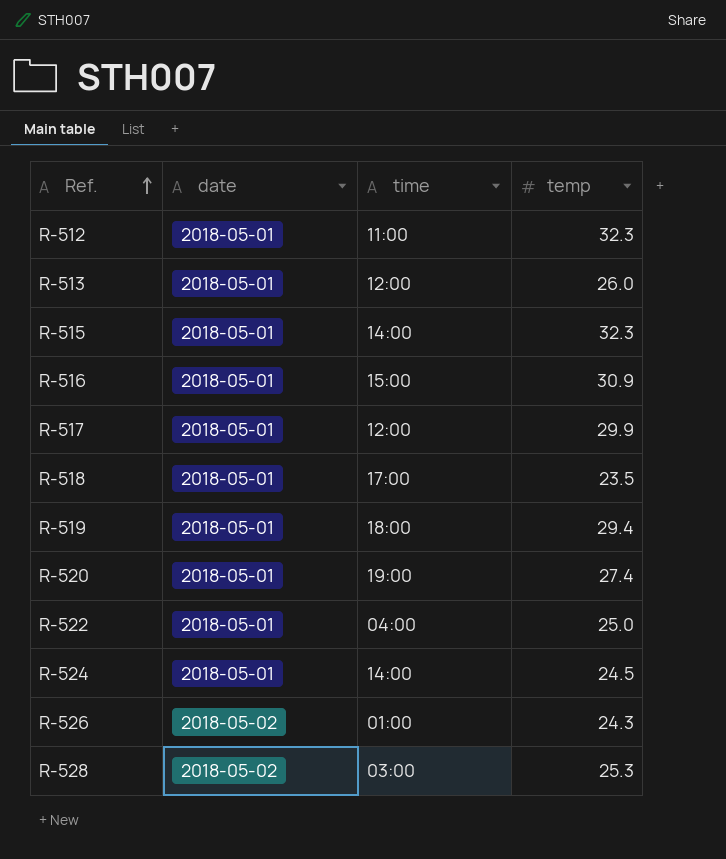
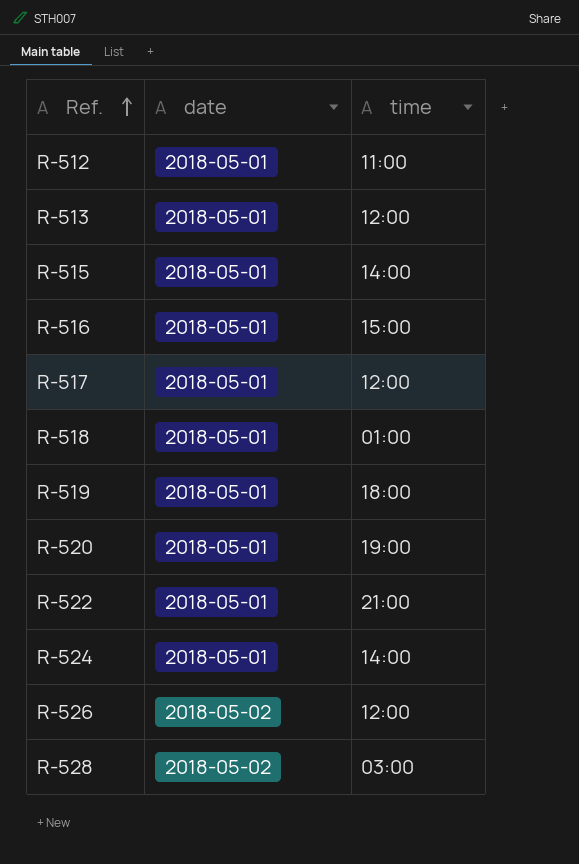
column temp | position: 4 -> none
R-518 | time: 17:00 -> 01:00
R-522 | time: 04:00 -> 21:00
R-526 | time: 01:00 -> 12:00

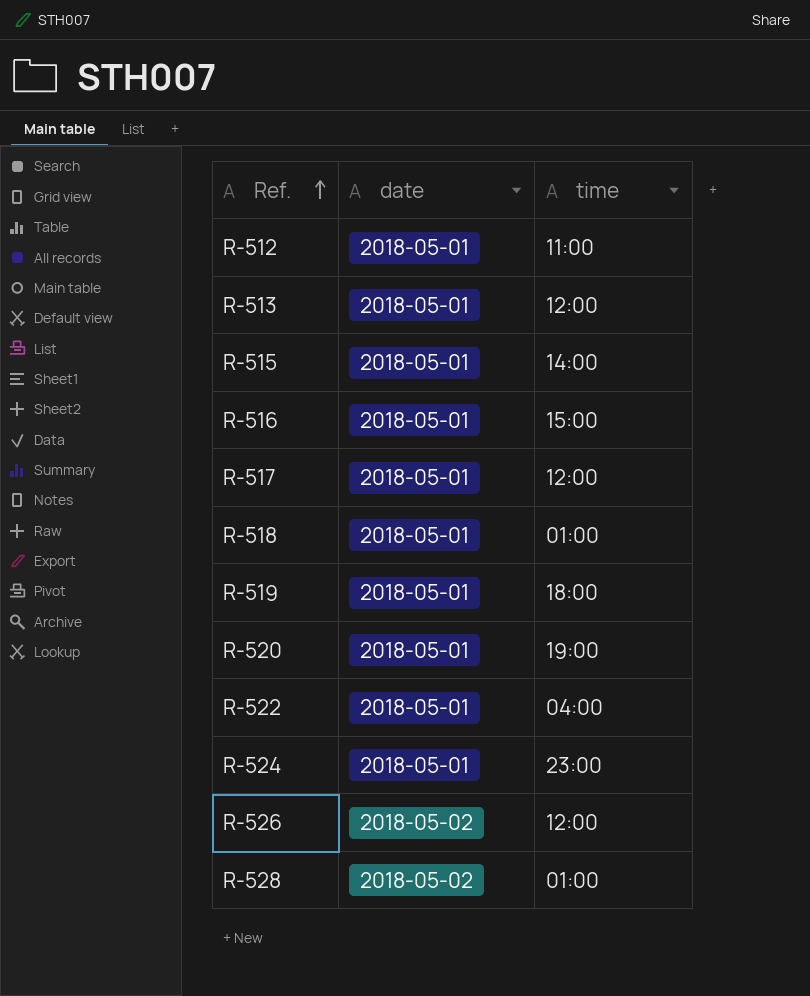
R-522 | time: 21:00 -> 04:00
R-524 | time: 14:00 -> 23:00
R-528 | time: 03:00 -> 01:00

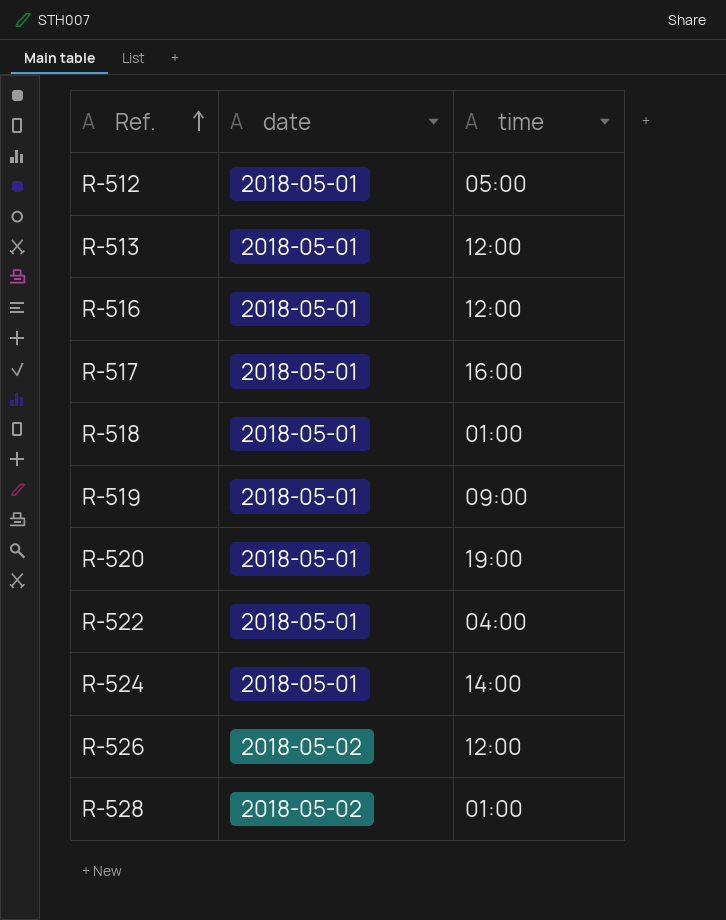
row R-515: 2018-05-01 | 14:00 -> none
R-512 | time: 11:00 -> 05:00
R-516 | time: 15:00 -> 12:00
R-517 | time: 12:00 -> 16:00
R-519 | time: 18:00 -> 09:00
R-524 | time: 23:00 -> 14:00

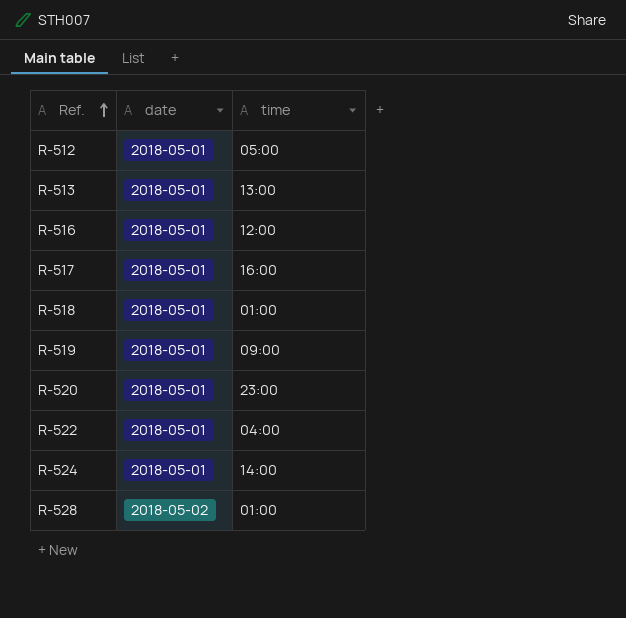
row R-526: 2018-05-02 | 12:00 -> none
R-513 | time: 12:00 -> 13:00
R-520 | time: 19:00 -> 23:00

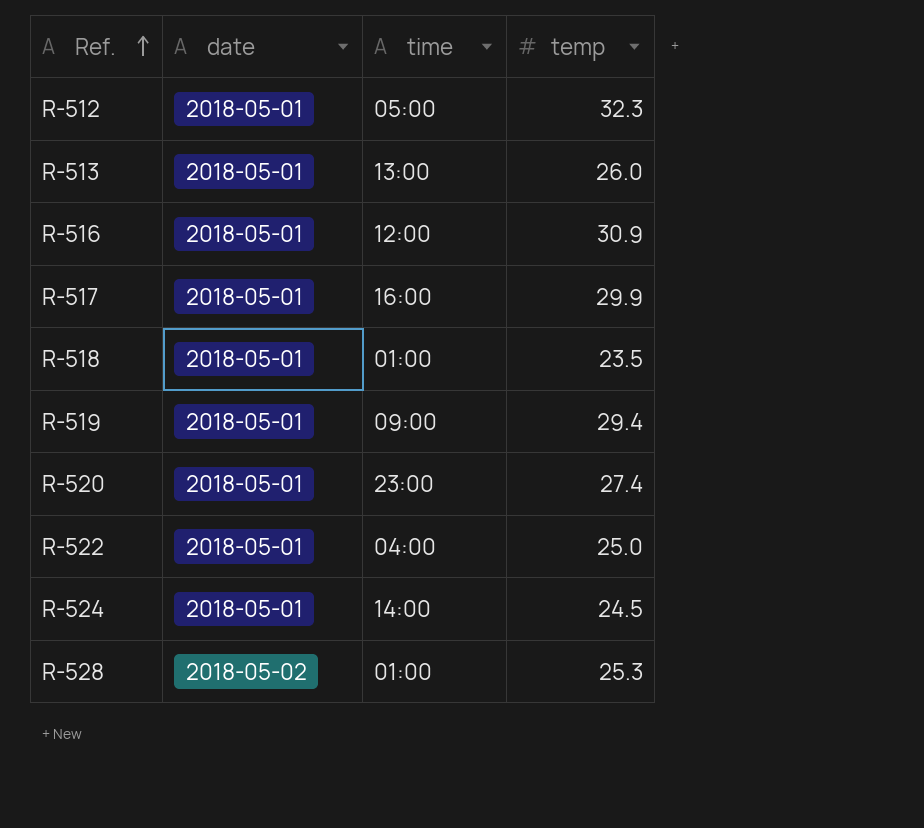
column temp | position: none -> 4

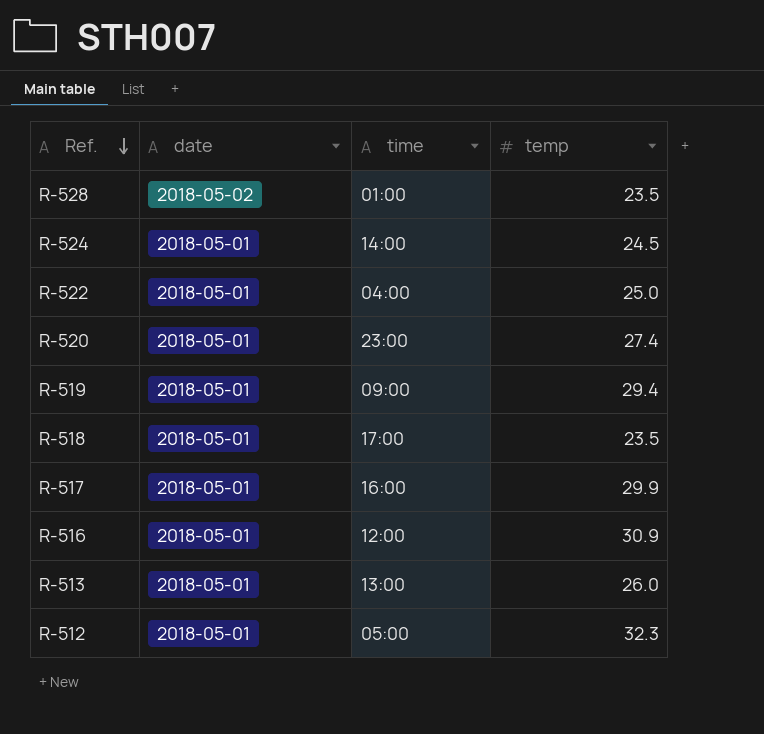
row order: Ref. ascending -> Ref. descending
R-528 | temp: 25.3 -> 23.5
R-518 | time: 01:00 -> 17:00

